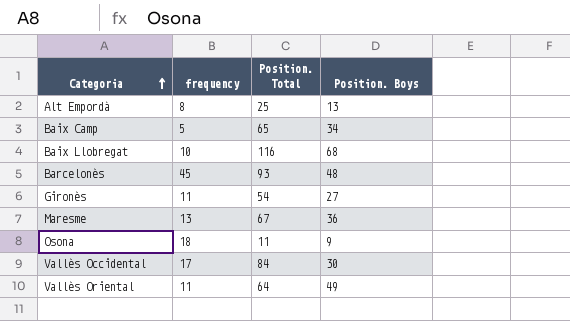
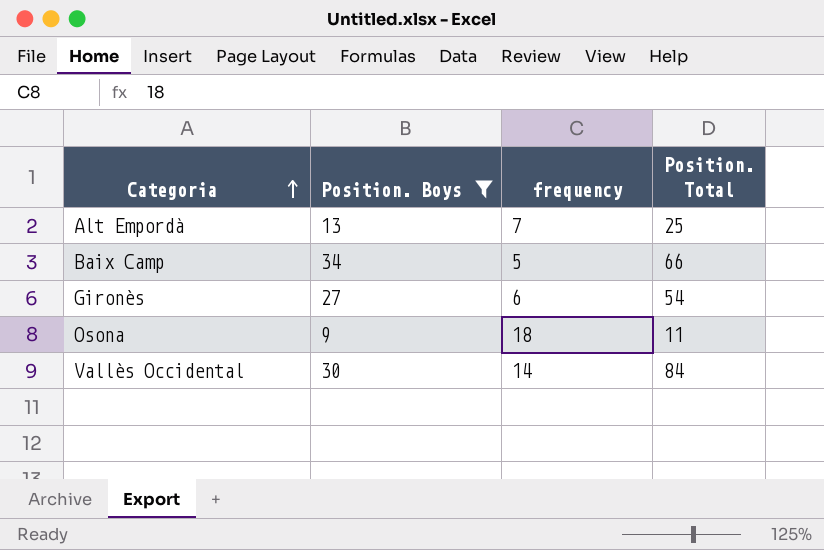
filter: none -> Position. Boys <= 34
column Position. Boys | position: 4 -> 2
Alt Empordà | frequency: 8 -> 7
Baix Camp | Position. Total: 65 -> 66
Gironès | frequency: 11 -> 6
Vallès Occidental | frequency: 17 -> 14

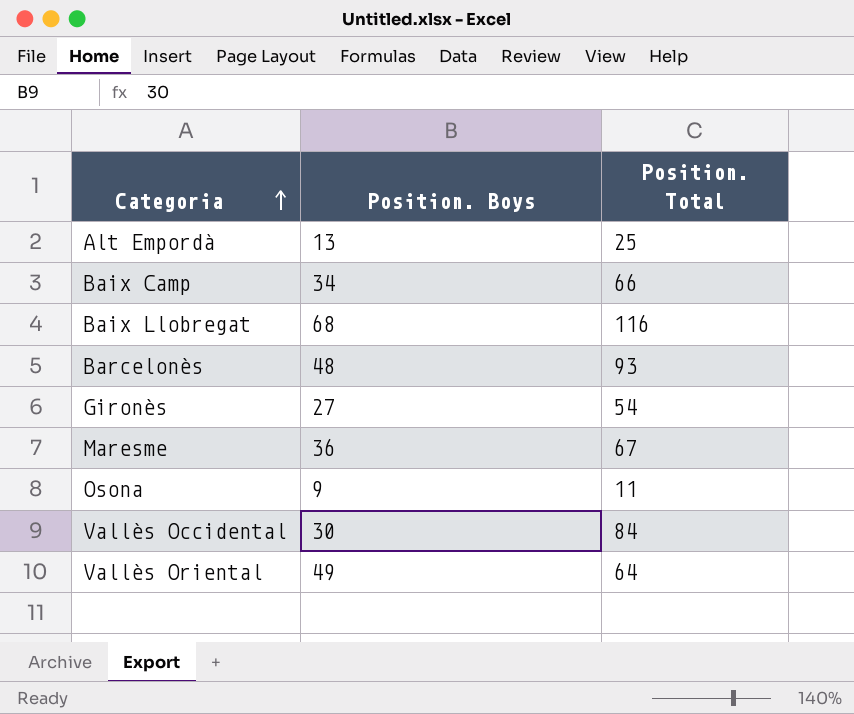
filter: Position. Boys <= 34 -> none
column frequency | position: 3 -> none

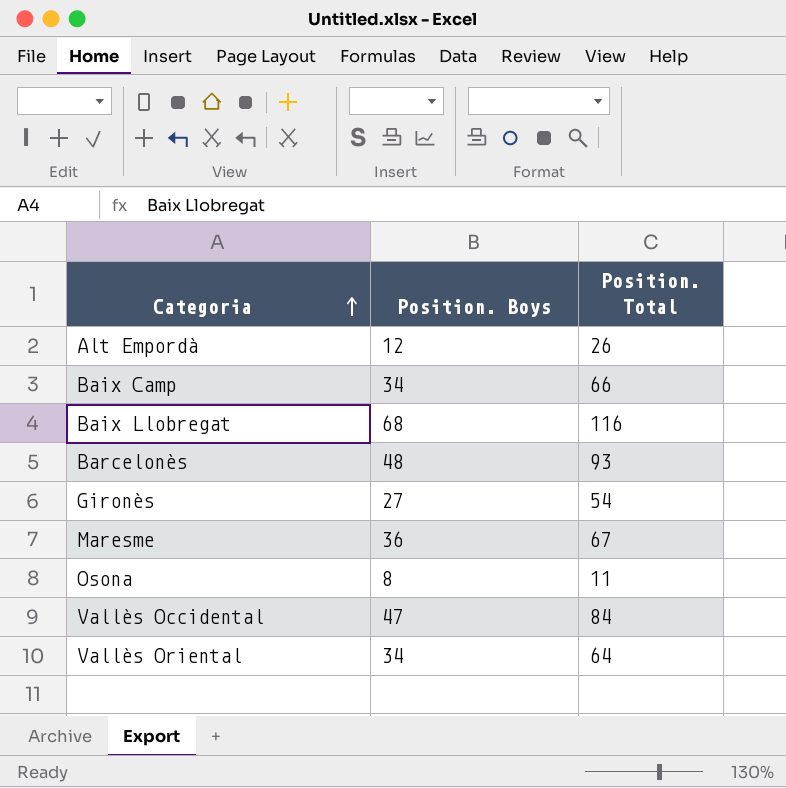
Alt Empordà | Position. Boys: 13 -> 12
Alt Empordà | Position. Total: 25 -> 26
Osona | Position. Boys: 9 -> 8
Vallès Occidental | Position. Boys: 30 -> 47
Vallès Oriental | Position. Boys: 49 -> 34

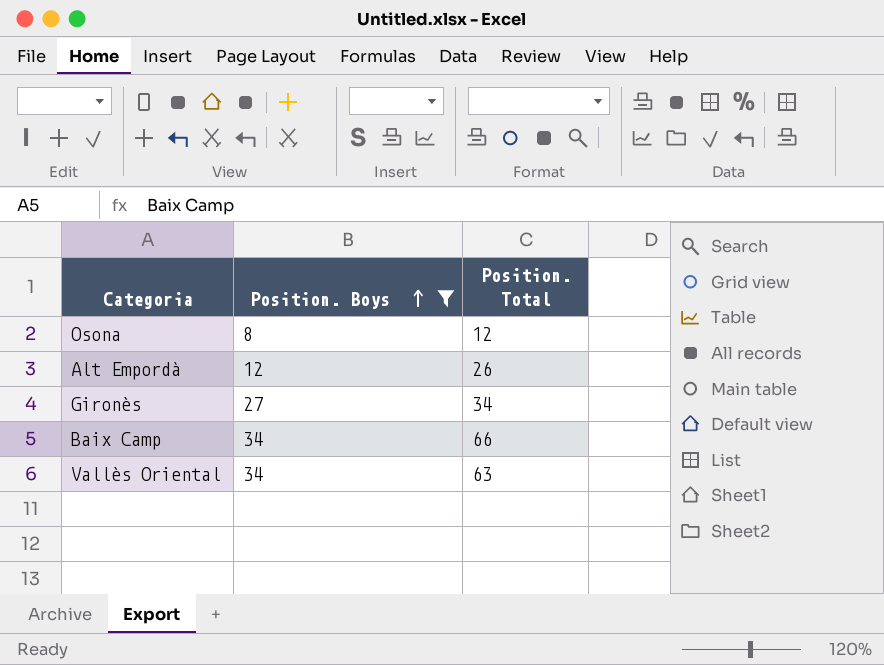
filter: none -> Position. Boys <= 34
row order: Categoria ascending -> Position. Boys ascending
Osona | Position. Total: 11 -> 12
Gironès | Position. Total: 54 -> 34
Vallès Oriental | Position. Total: 64 -> 63

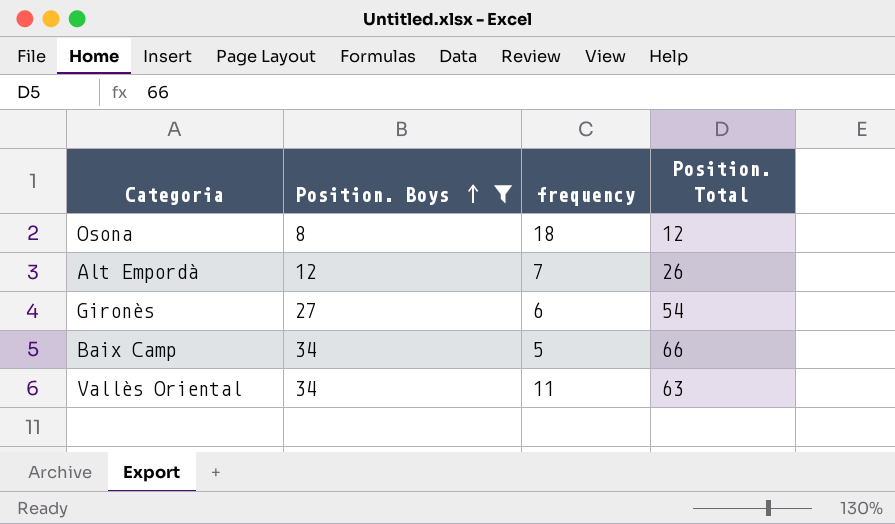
column frequency | position: none -> 3
Gironès | Position. Total: 34 -> 54

